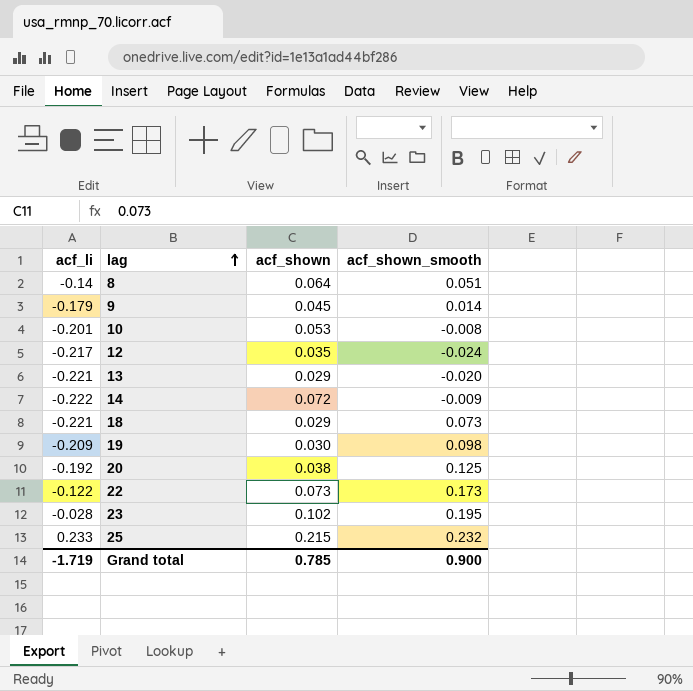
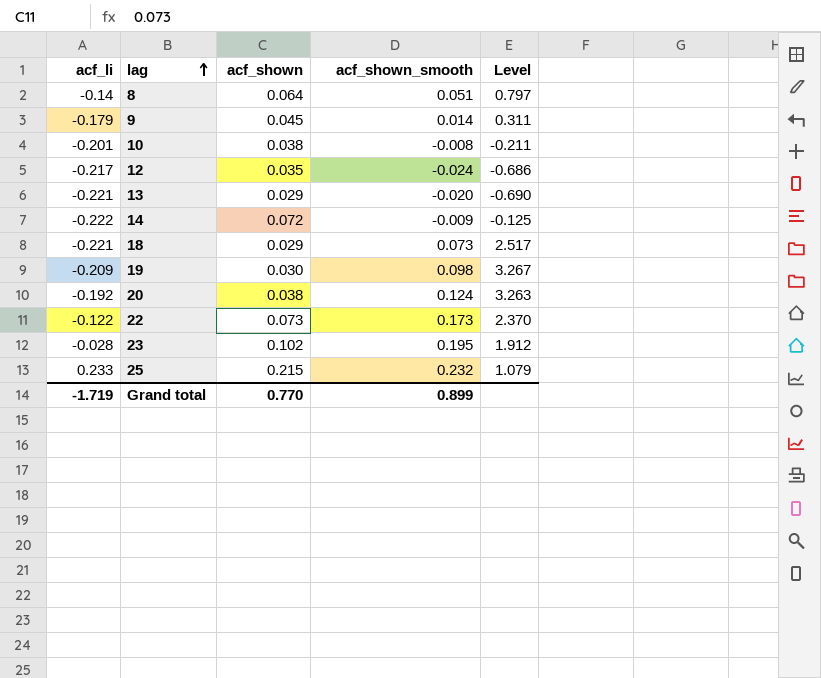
column Level | formula: none -> [acf_shown_smooth] / [acf_shown]
10 | acf_shown: 0.053 -> 0.038
20 | acf_shown_smooth: 0.125 -> 0.124
Grand total | acf_shown: 0.785 -> 0.770
Grand total | acf_shown_smooth: 0.900 -> 0.899

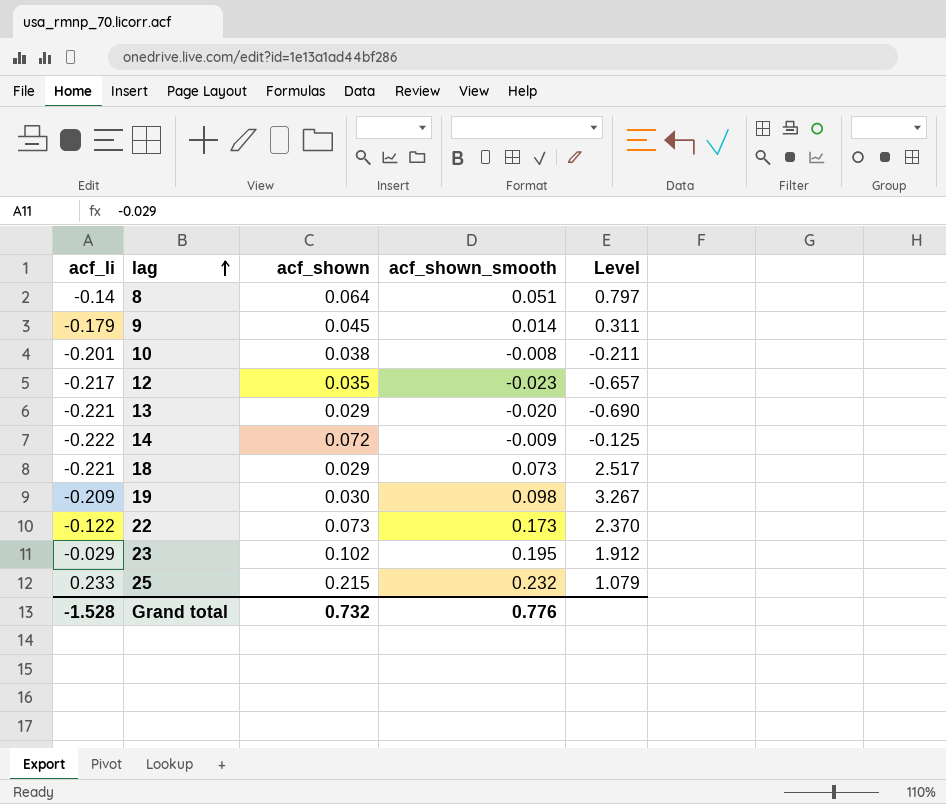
row 20: -0.192 | 0.038 | 0.124 | 3.263 -> none
12 | acf_shown_smooth: -0.024 -> -0.023
12 | Level: -0.686 -> -0.657
23 | acf_li: -0.028 -> -0.029
Grand total | acf_li: -1.719 -> -1.528
Grand total | acf_shown: 0.770 -> 0.732
Grand total | acf_shown_smooth: 0.899 -> 0.776

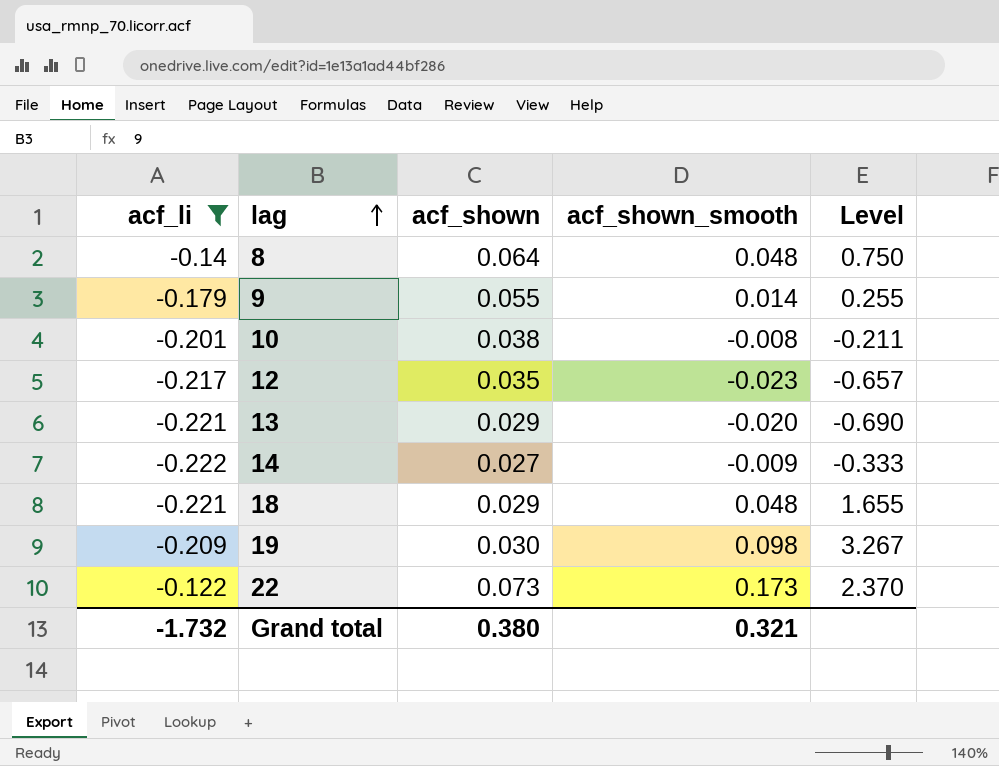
filter: none -> acf_li <= -0.122
8 | acf_shown_smooth: 0.051 -> 0.048
8 | Level: 0.797 -> 0.750
9 | acf_shown: 0.045 -> 0.055
9 | Level: 0.311 -> 0.255
14 | acf_shown: 0.072 -> 0.027
14 | Level: -0.125 -> -0.333
18 | acf_shown_smooth: 0.073 -> 0.048
18 | Level: 2.517 -> 1.655
Grand total | acf_li: -1.528 -> -1.732
Grand total | acf_shown: 0.732 -> 0.380
Grand total | acf_shown_smooth: 0.776 -> 0.321

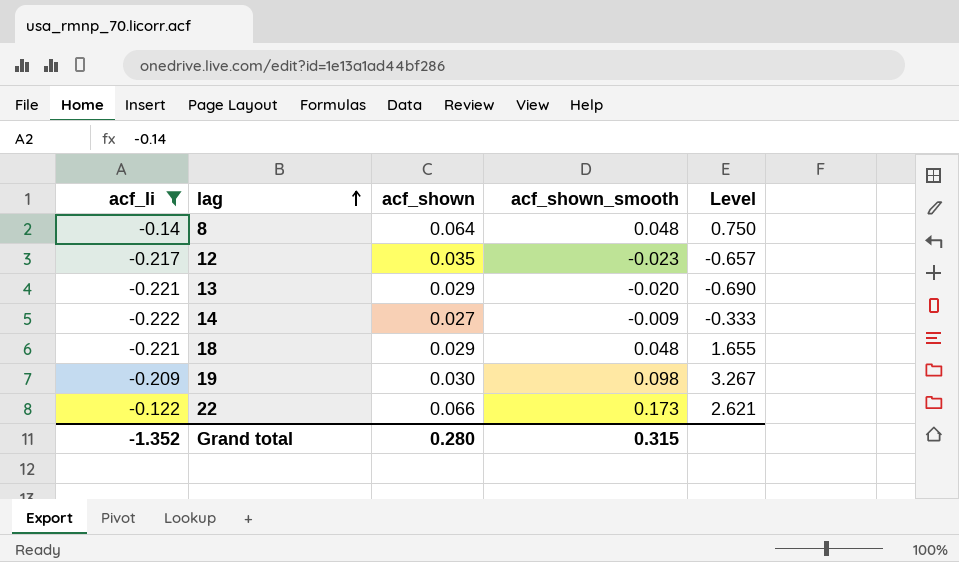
row 9: -0.179 | 0.055 | 0.014 | 0.255 -> none
row 10: -0.201 | 0.038 | -0.008 | -0.211 -> none
22 | acf_shown: 0.073 -> 0.066
22 | Level: 2.370 -> 2.621
Grand total | acf_li: -1.732 -> -1.352
Grand total | acf_shown: 0.380 -> 0.280
Grand total | acf_shown_smooth: 0.321 -> 0.315

